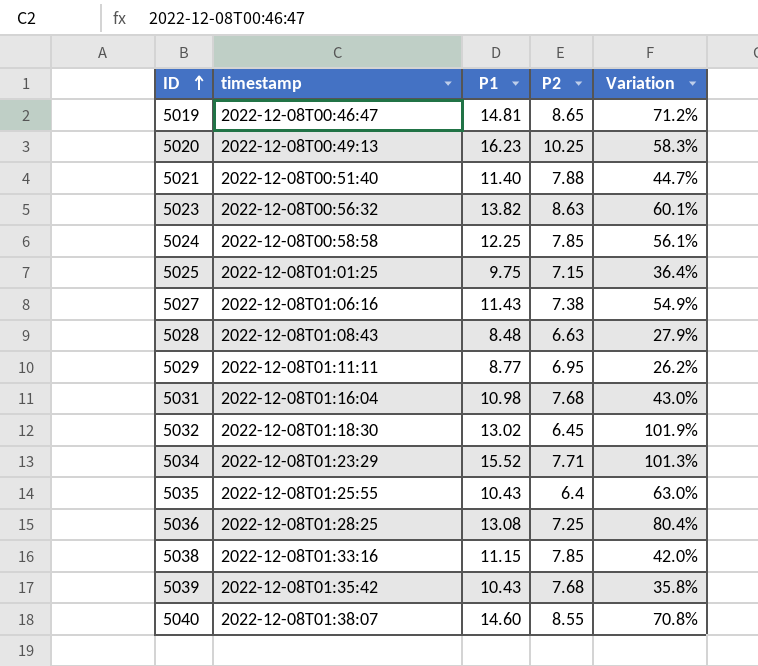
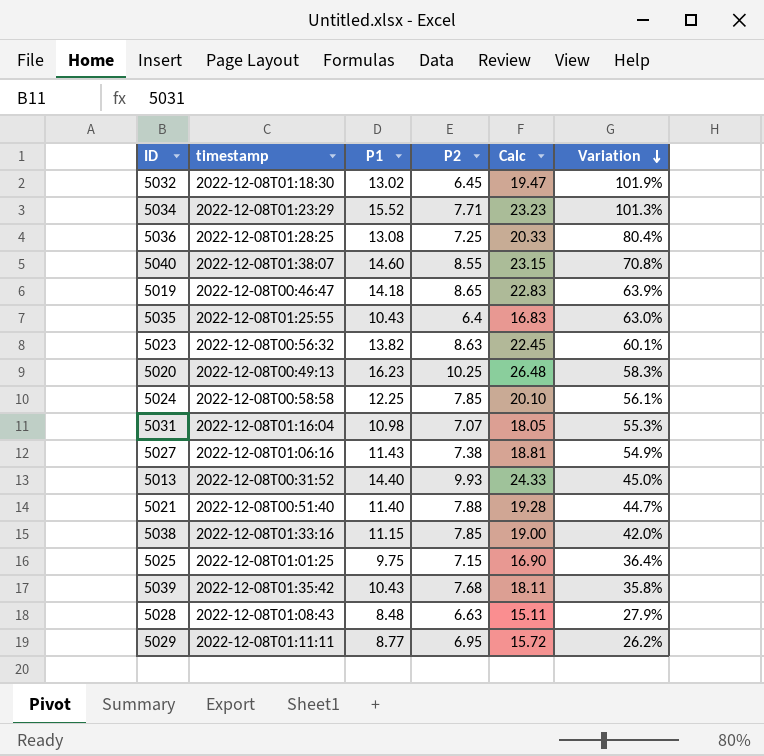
row order: ID ascending -> Variation descending
column Calc | formula: none -> [P1] + [P2]
5019 | P1: 14.81 -> 14.18
5019 | Variation: 71.2% -> 63.9%
5031 | P2: 7.68 -> 7.07
5031 | Variation: 43.0% -> 55.3%
row 5013: none -> 2022-12-08T00:31:52 | 14.40 | 9.93 | 24.33 | 45.0%

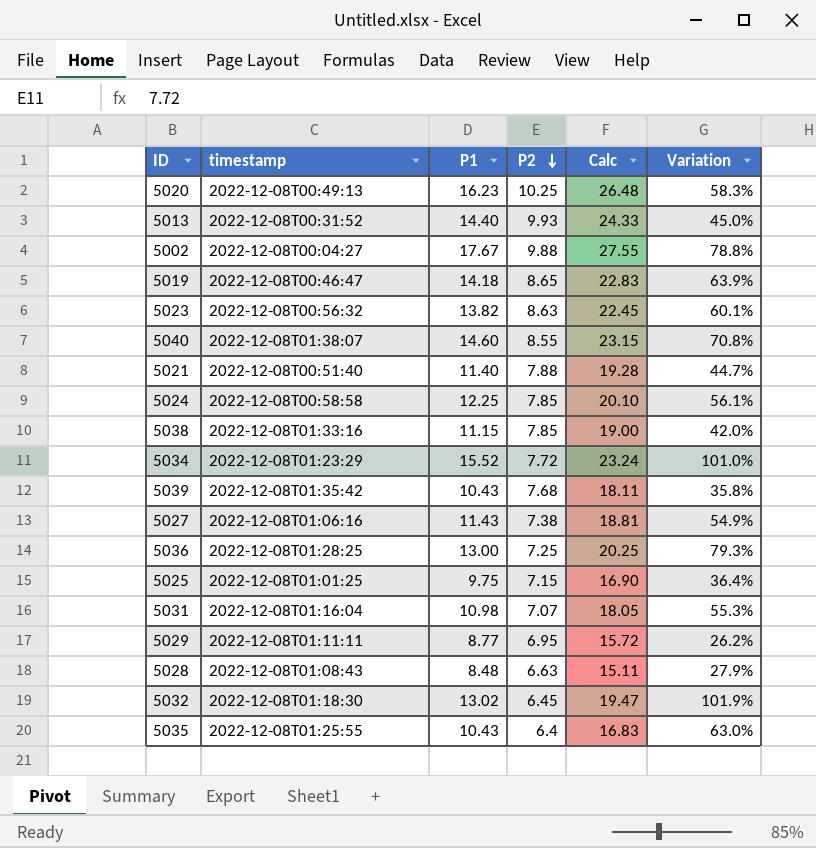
row order: Variation descending -> P2 descending
row 5002: none -> 2022-12-08T00:04:27 | 17.67 | 9.88 | 27.55 | 78.8%
5034 | P2: 7.71 -> 7.72
5034 | Calc: 23.23 -> 23.24
5034 | Variation: 101.3% -> 101.0%
5036 | P1: 13.08 -> 13.00
5036 | Calc: 20.33 -> 20.25
5036 | Variation: 80.4% -> 79.3%

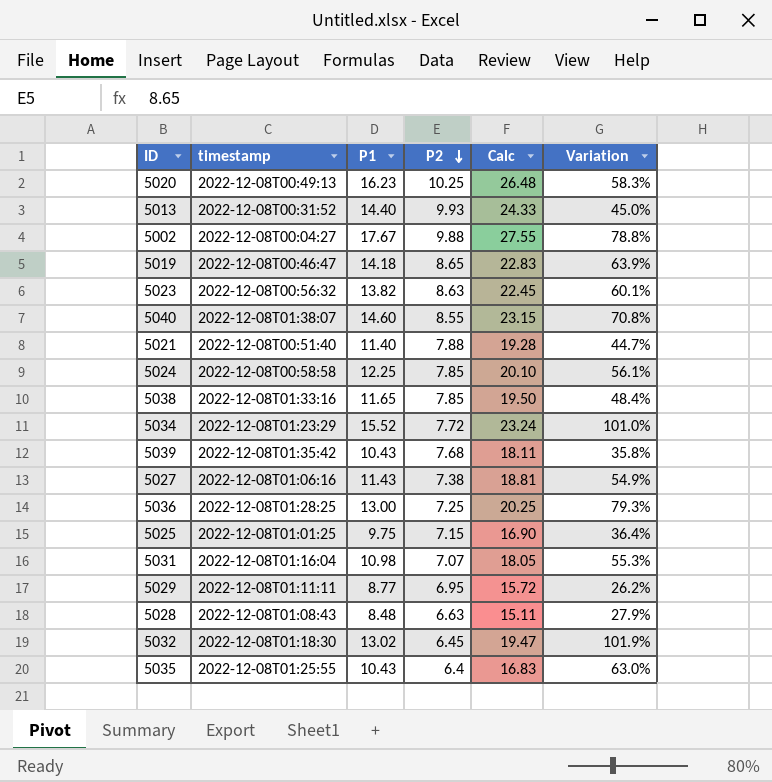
5038 | P1: 11.15 -> 11.65
5038 | Calc: 19.00 -> 19.50
5038 | Variation: 42.0% -> 48.4%

